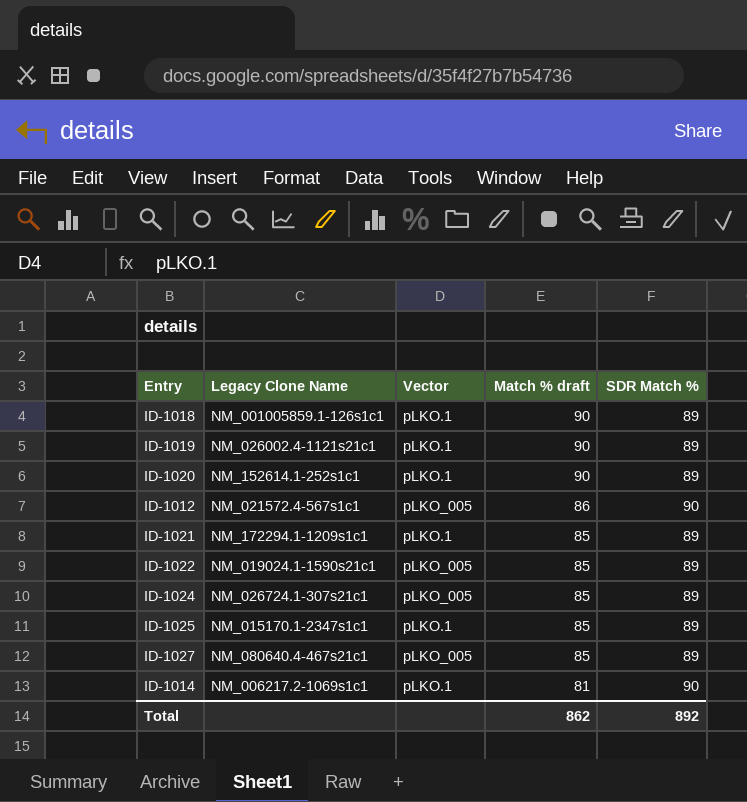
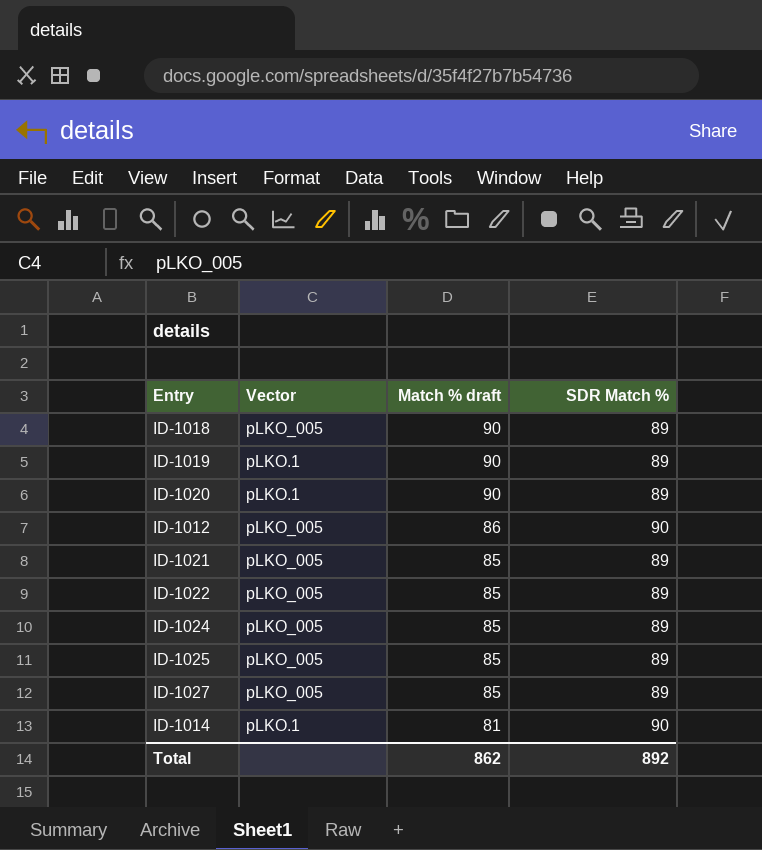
column Legacy Clone Name | position: 2 -> none
ID-1018 | Vector: pLKO.1 -> pLKO_005
ID-1021 | Vector: pLKO.1 -> pLKO_005
ID-1025 | Vector: pLKO.1 -> pLKO_005

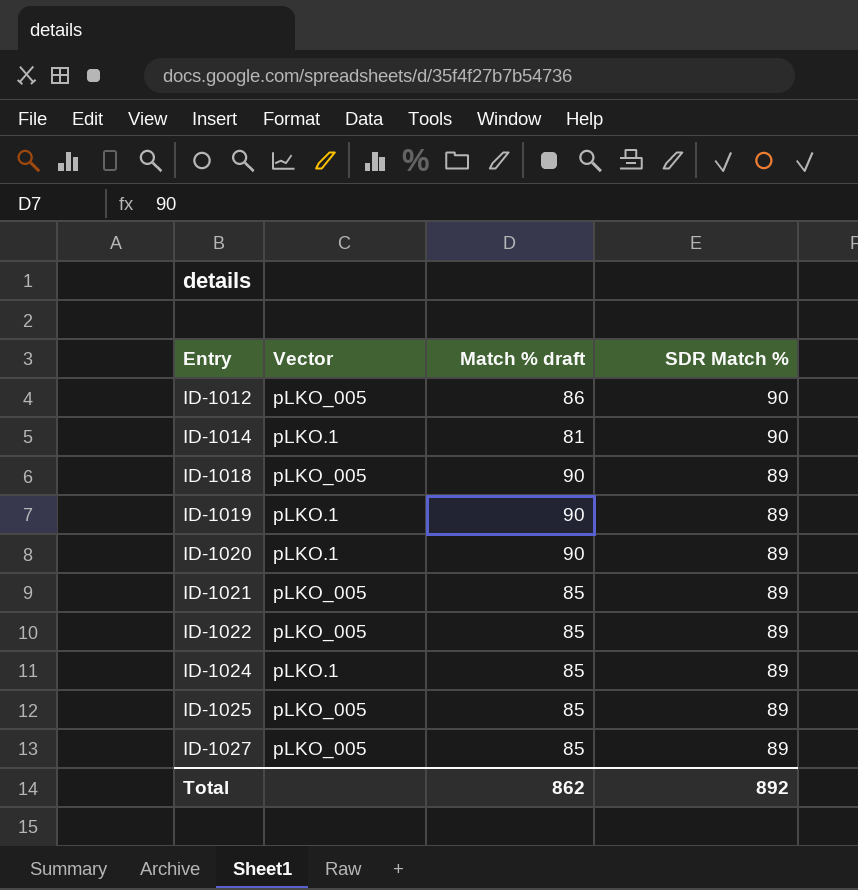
row order: Match % draft descending -> Entry ascending
ID-1024 | Vector: pLKO_005 -> pLKO.1

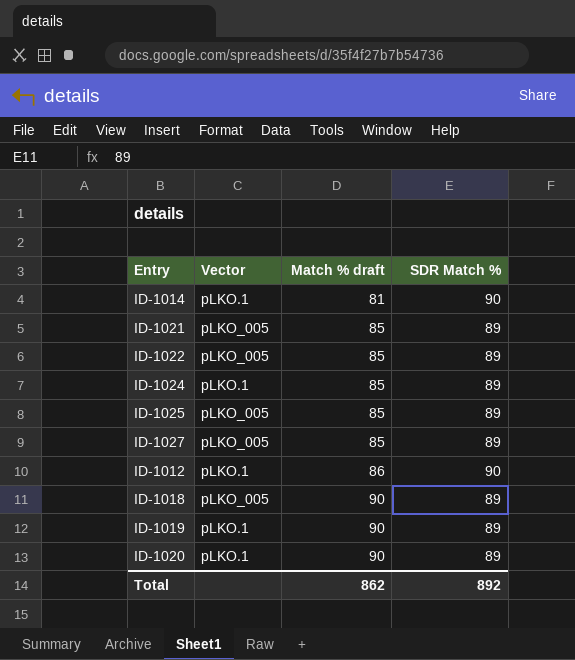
row order: Entry ascending -> Match % draft ascending
ID-1012 | Vector: pLKO_005 -> pLKO.1

